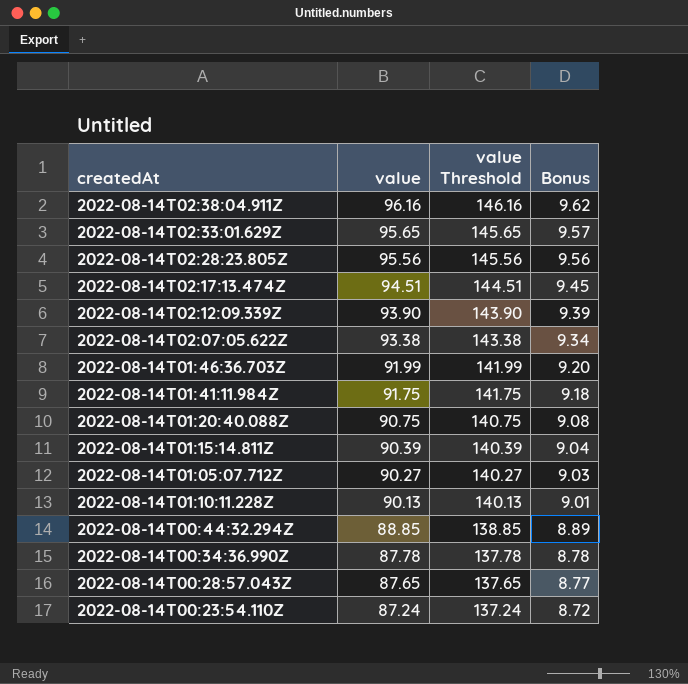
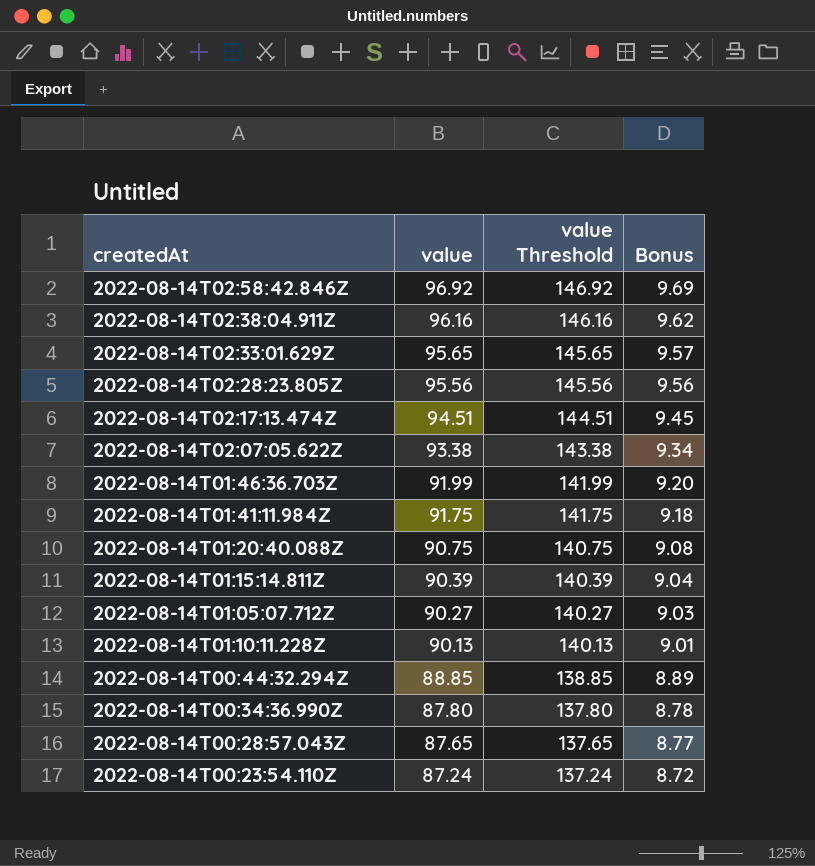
row 2022-08-14T02:12:09.339Z: 93.90 | 143.90 | 9.39 -> none
row 2022-08-14T02:58:42.846Z: none -> 96.92 | 146.92 | 9.69
2022-08-14T00:34:36.990Z | value: 87.78 -> 87.80
2022-08-14T00:34:36.990Z | value Threshold: 137.78 -> 137.80

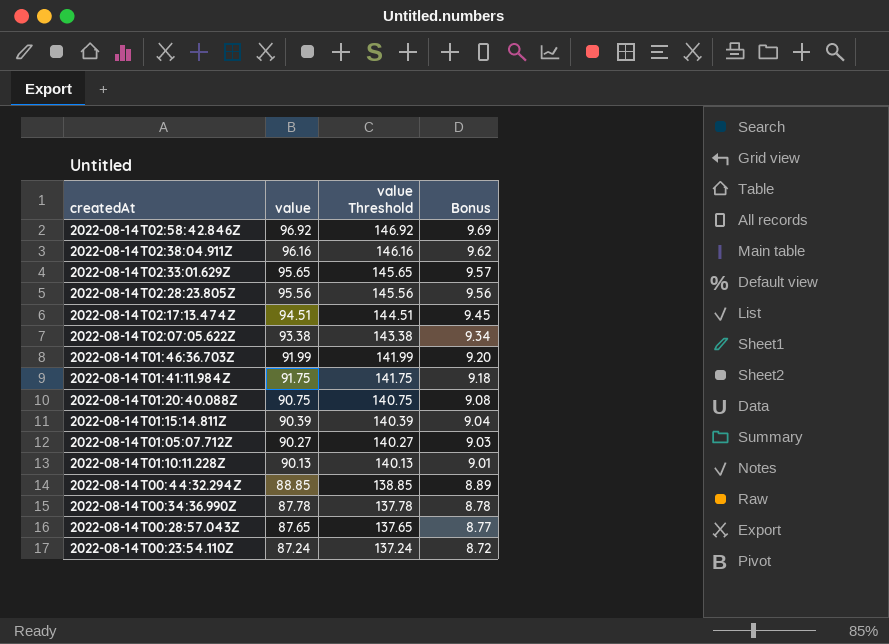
2022-08-14T00:34:36.990Z | value: 87.80 -> 87.78
2022-08-14T00:34:36.990Z | value Threshold: 137.80 -> 137.78

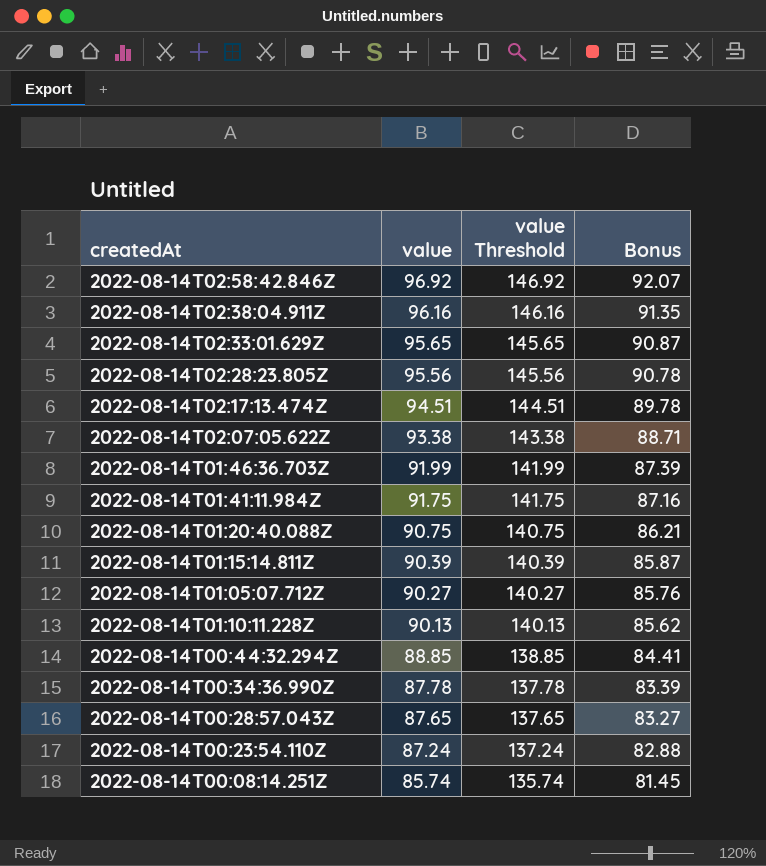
column Bonus | formula: [value] * 0.1 -> [value] * 0.95
row 2022-08-14T00:08:14.251Z: none -> 85.74 | 135.74 | 81.45

